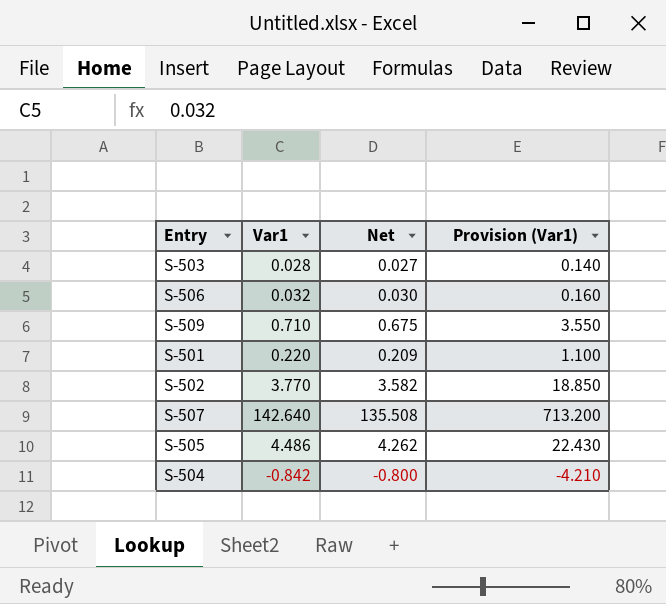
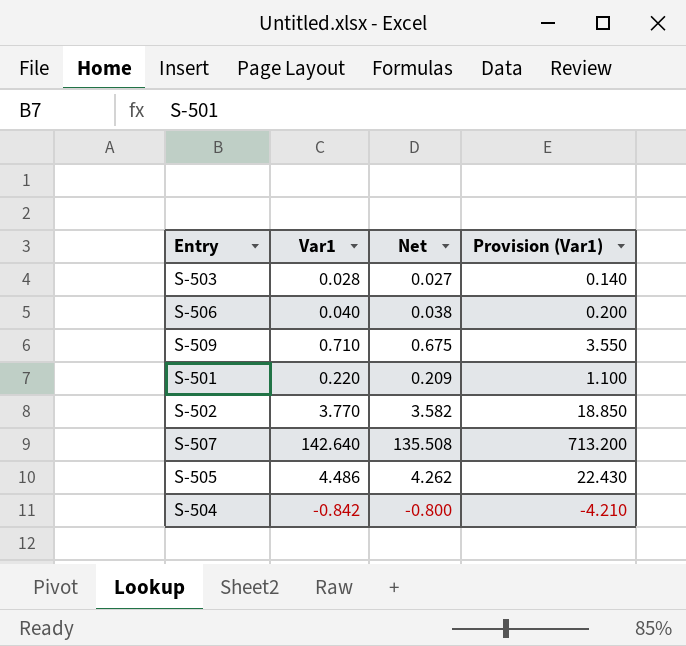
S-506 | Var1: 0.032 -> 0.040
S-506 | Net: 0.030 -> 0.038
S-506 | Provision (Var1): 0.160 -> 0.200

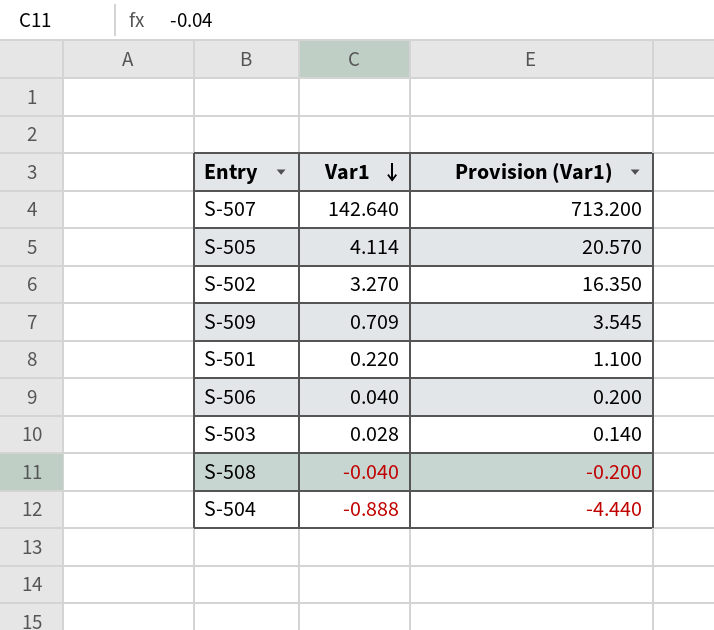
row order: none -> Var1 descending
column Net | formula: [Var1] * 0.95 -> none
S-505 | Var1: 4.486 -> 4.114
S-505 | Provision (Var1): 22.430 -> 20.570
S-502 | Var1: 3.770 -> 3.270
S-502 | Provision (Var1): 18.850 -> 16.350
S-509 | Var1: 0.710 -> 0.709
S-509 | Provision (Var1): 3.550 -> 3.545
row S-508: none -> -0.040 | -0.200
S-504 | Var1: -0.842 -> -0.888
S-504 | Provision (Var1): -4.210 -> -4.440

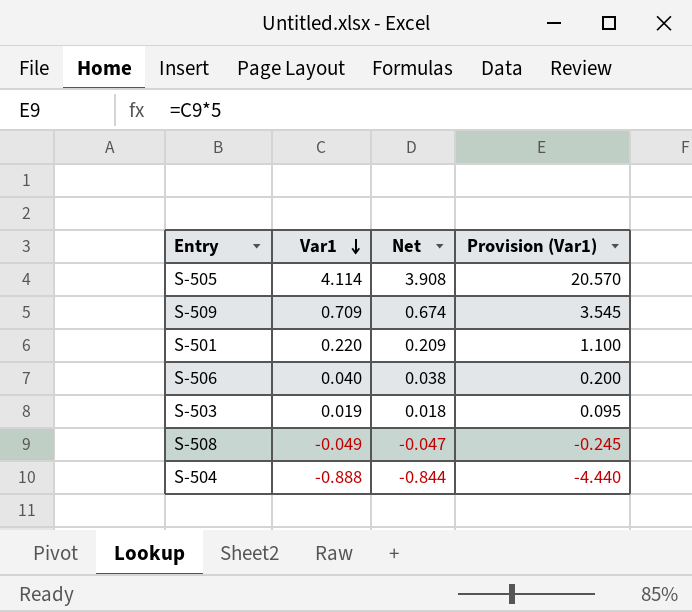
column Net | formula: none -> [Var1] * 0.95
row S-507: 142.640 | 713.200 -> none
row S-502: 3.270 | 16.350 -> none
S-503 | Var1: 0.028 -> 0.019
S-503 | Provision (Var1): 0.140 -> 0.095
S-508 | Var1: -0.040 -> -0.049
S-508 | Provision (Var1): -0.200 -> -0.245

